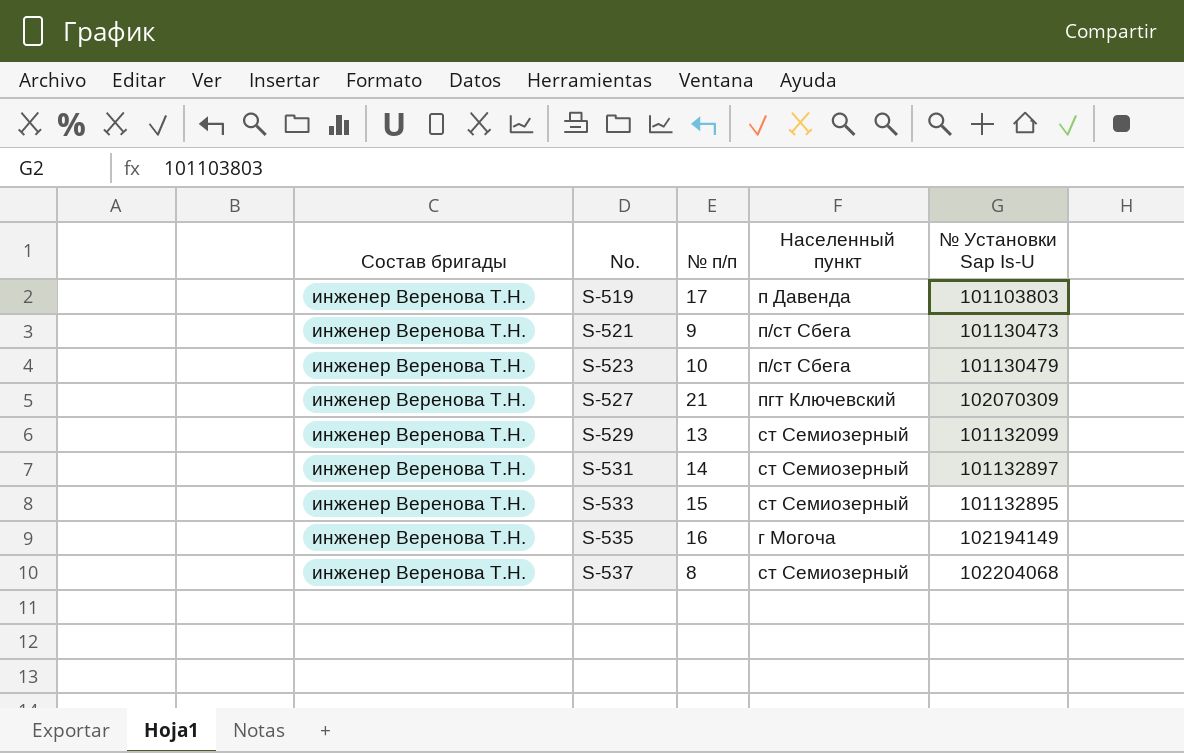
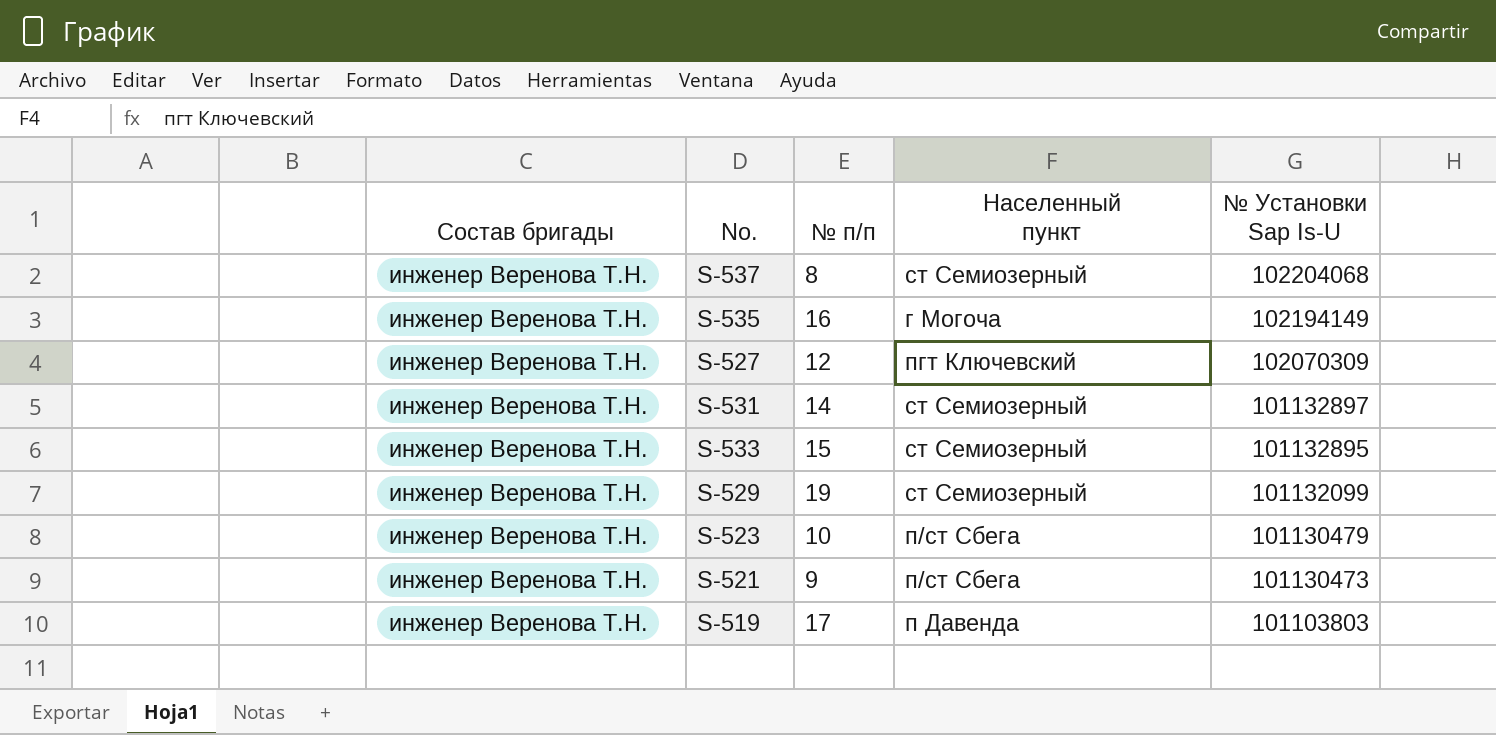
row order: No. ascending -> № Установки Sap Is-U descending
S-527 | № п/п: 21 -> 12
S-529 | № п/п: 13 -> 19

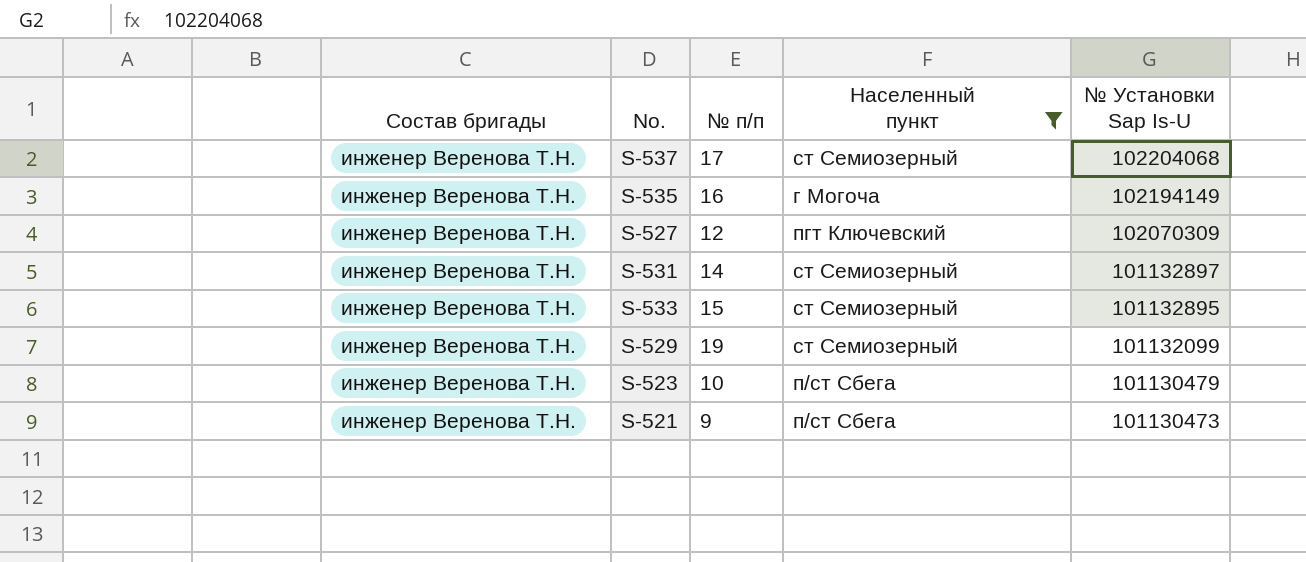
filter: none -> Населенный пункт != п Давенда
S-537 | № п/п: 8 -> 17

